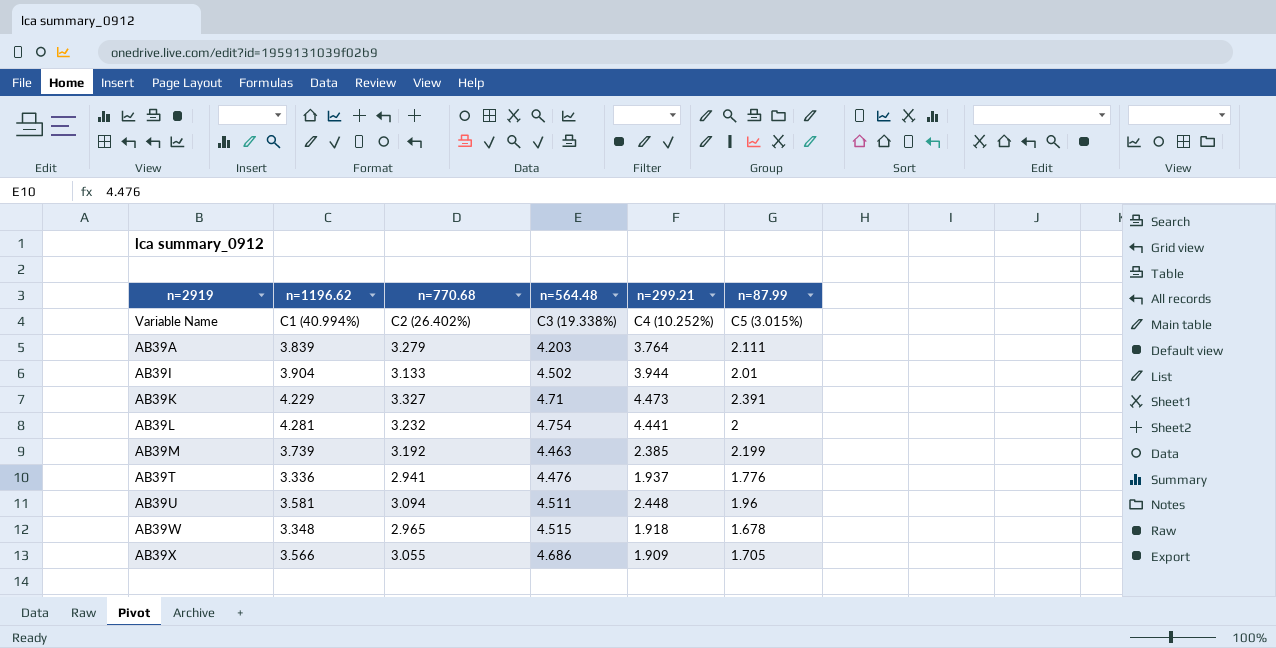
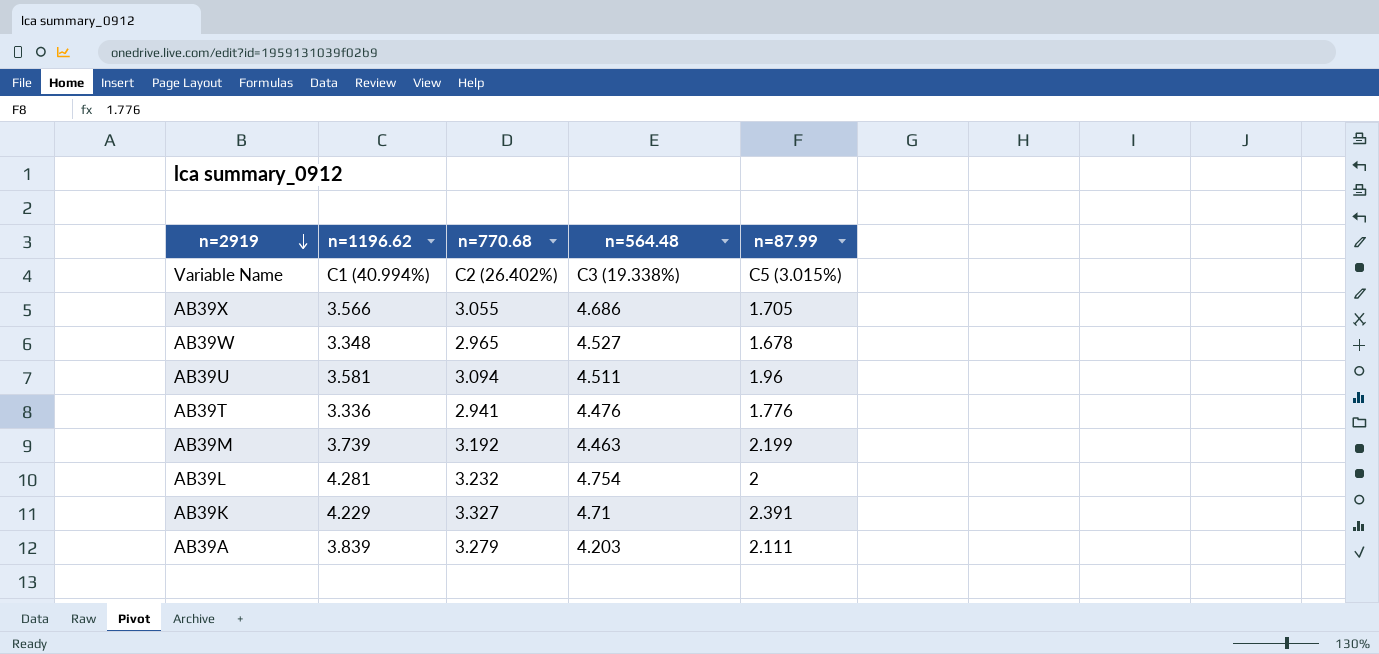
row order: none -> n=2919 descending
column n=299.21 | position: 5 -> none
row AB39I: 3.904 | 3.133 | 4.502 | 3.944 | 2.01 -> none
AB39W | n=564.48: 4.515 -> 4.527

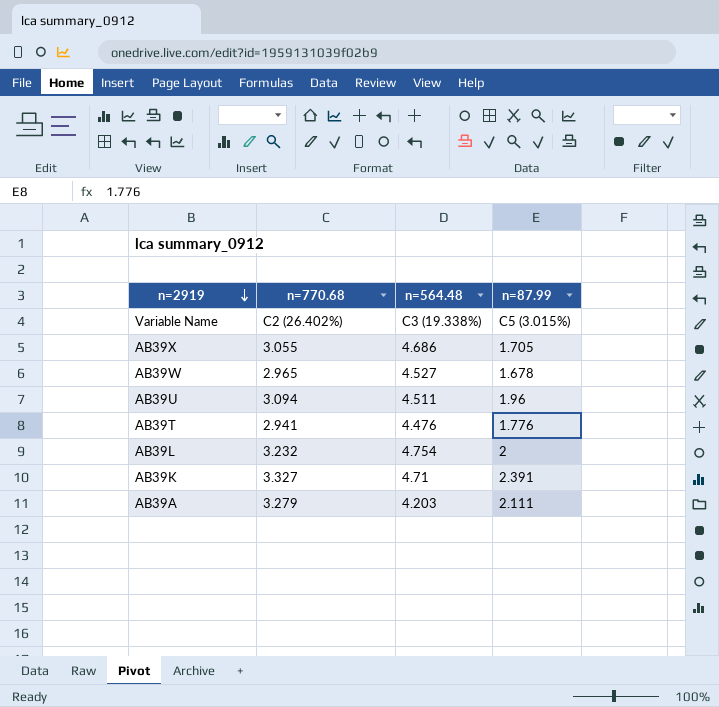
column n=1196.62 | position: 2 -> none
row AB39M: 3.739 | 3.192 | 4.463 | 2.199 -> none

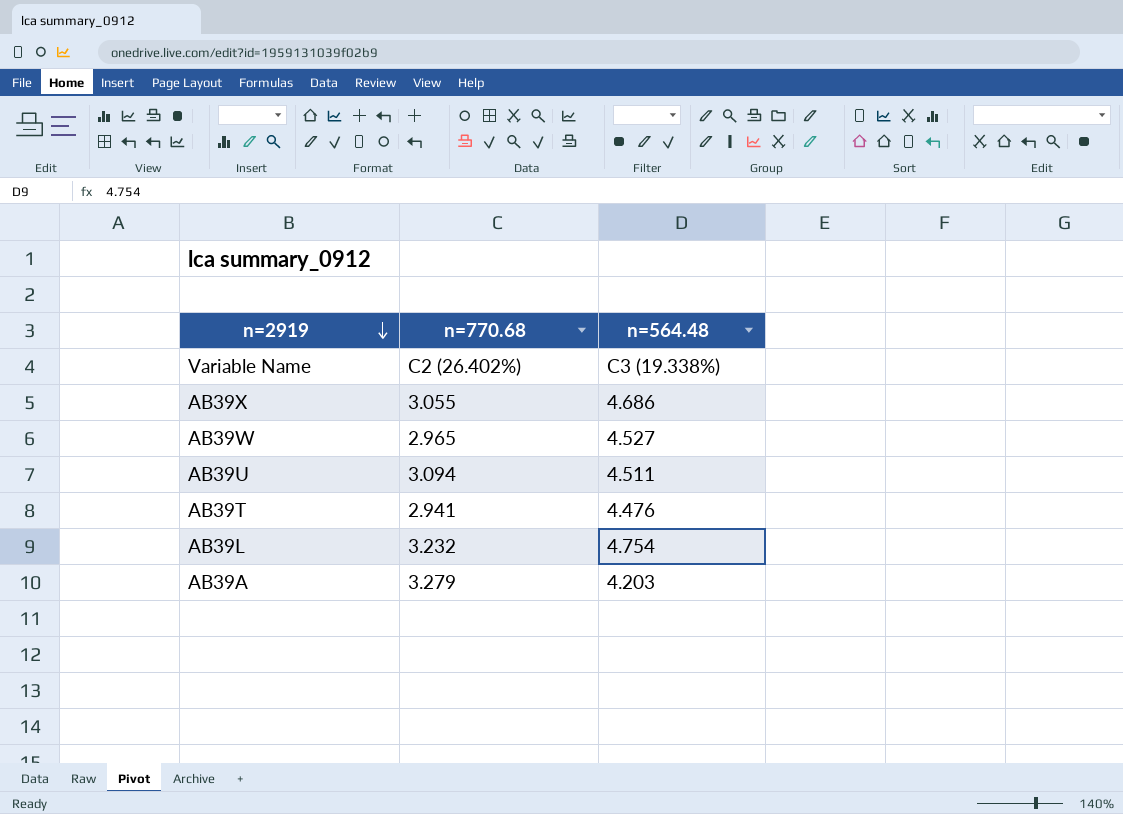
column n=87.99 | position: 4 -> none
row AB39K: 3.327 | 4.71 | 2.391 -> none

